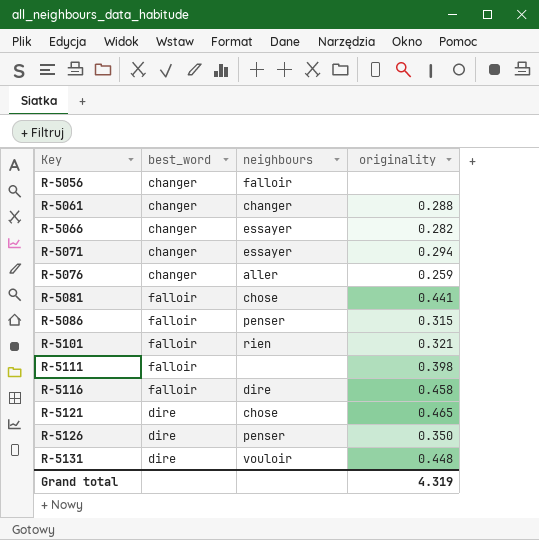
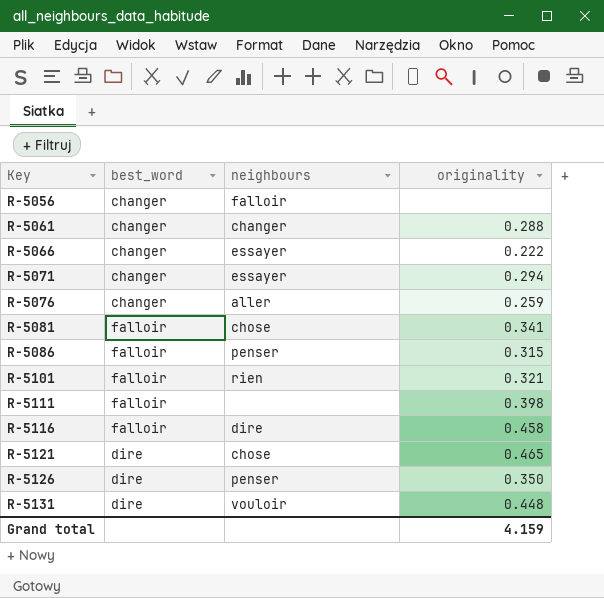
R-5066 | originality: 0.282 -> 0.222
R-5081 | originality: 0.441 -> 0.341
Grand total | originality: 4.319 -> 4.159

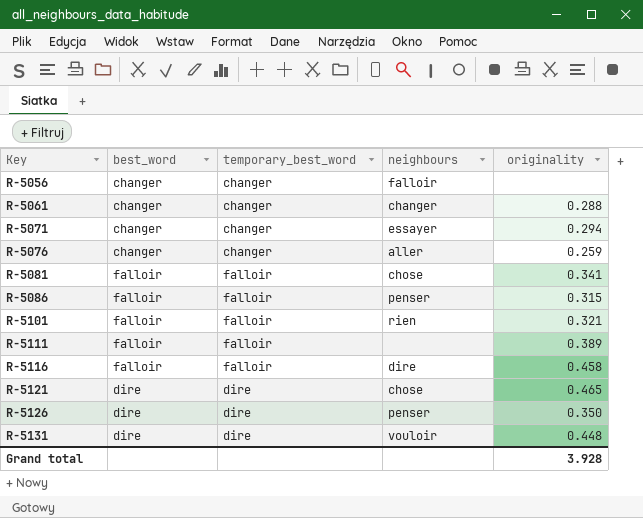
column temporary_best_word | position: none -> 3
row R-5066: changer | essayer | 0.222 -> none
R-5111 | originality: 0.398 -> 0.389
Grand total | originality: 4.159 -> 3.928

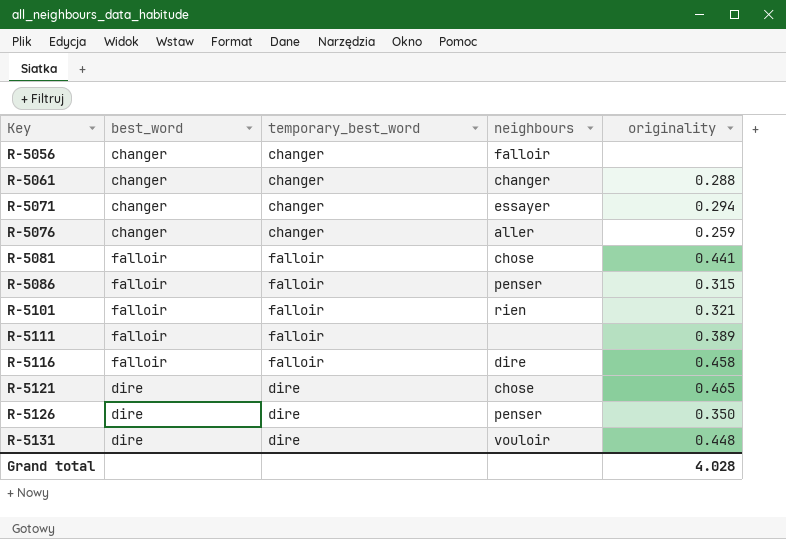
R-5081 | originality: 0.341 -> 0.441
Grand total | originality: 3.928 -> 4.028

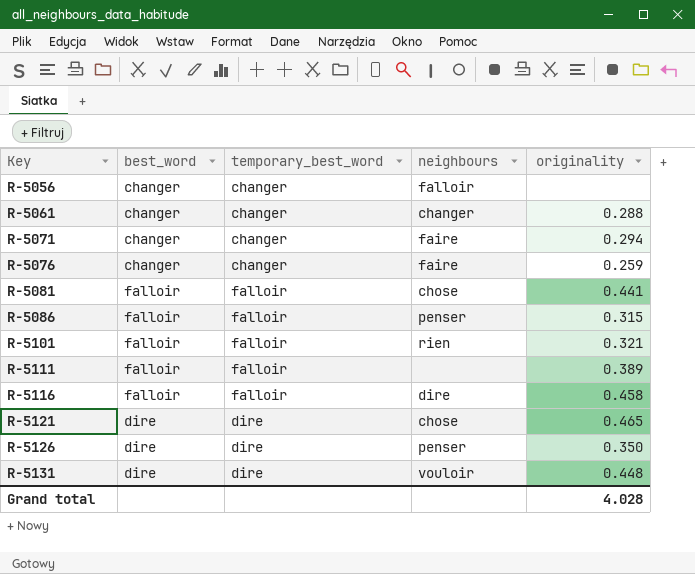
R-5071 | neighbours: essayer -> faire
R-5076 | neighbours: aller -> faire

